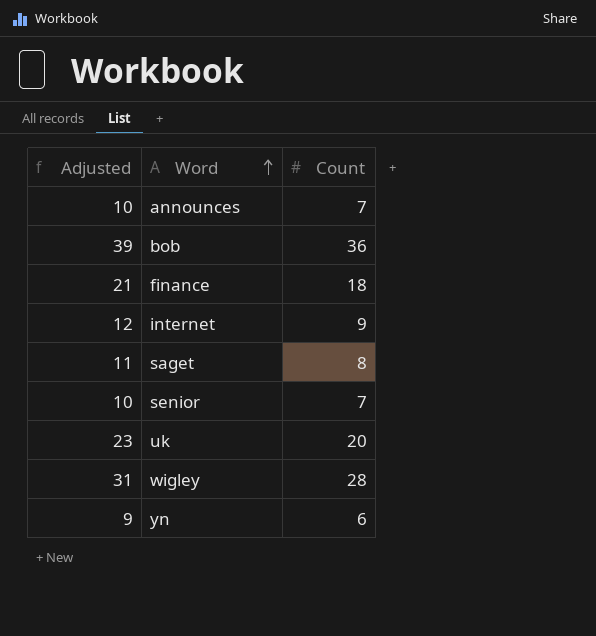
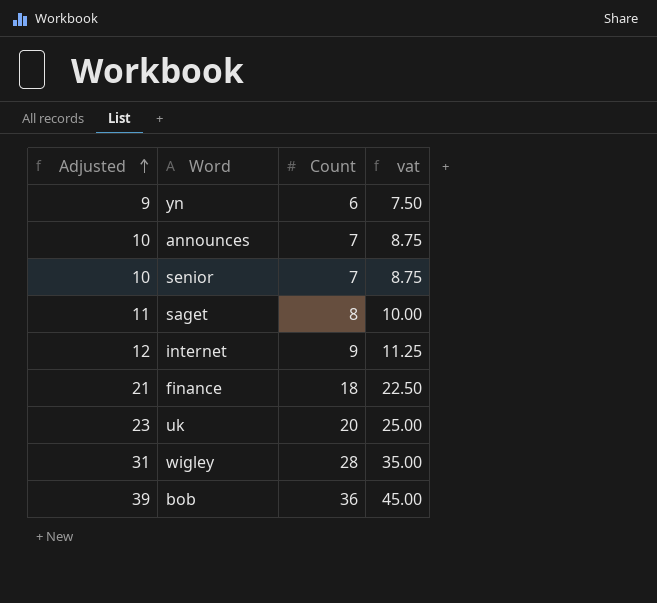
row order: Word ascending -> Adjusted ascending
column vat | formula: none -> [Count] * 1.25

